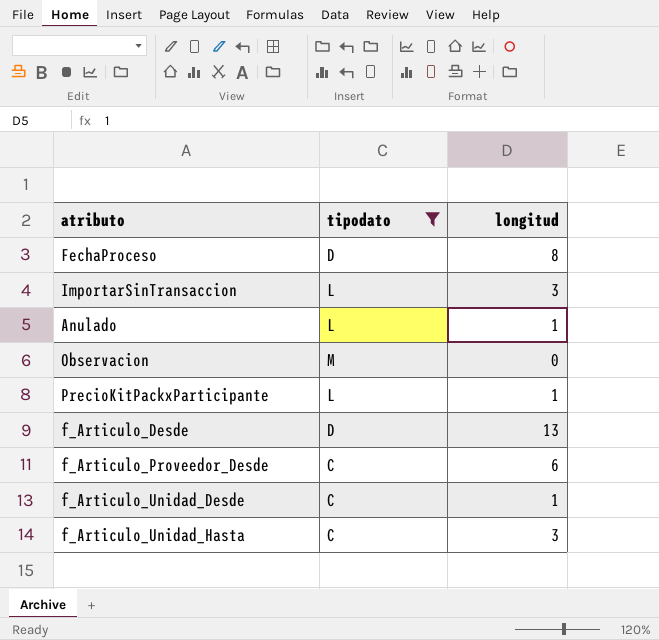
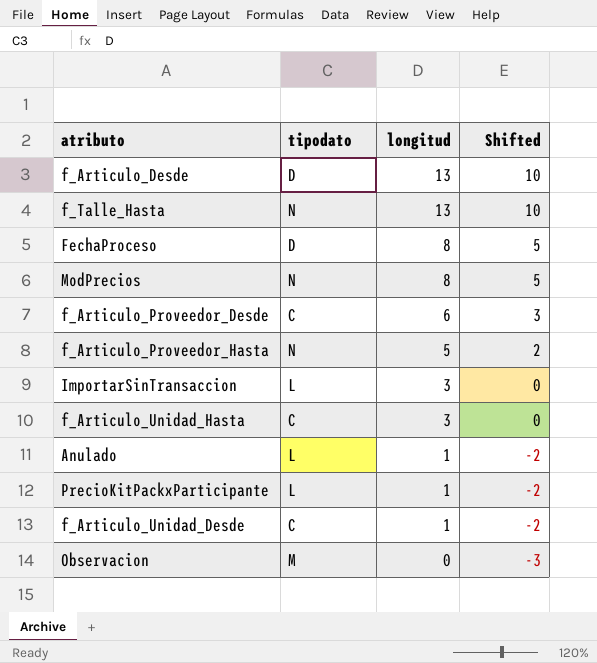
filter: tipodato != N -> none
row order: none -> longitud descending
column Shifted | formula: none -> [longitud] - 3

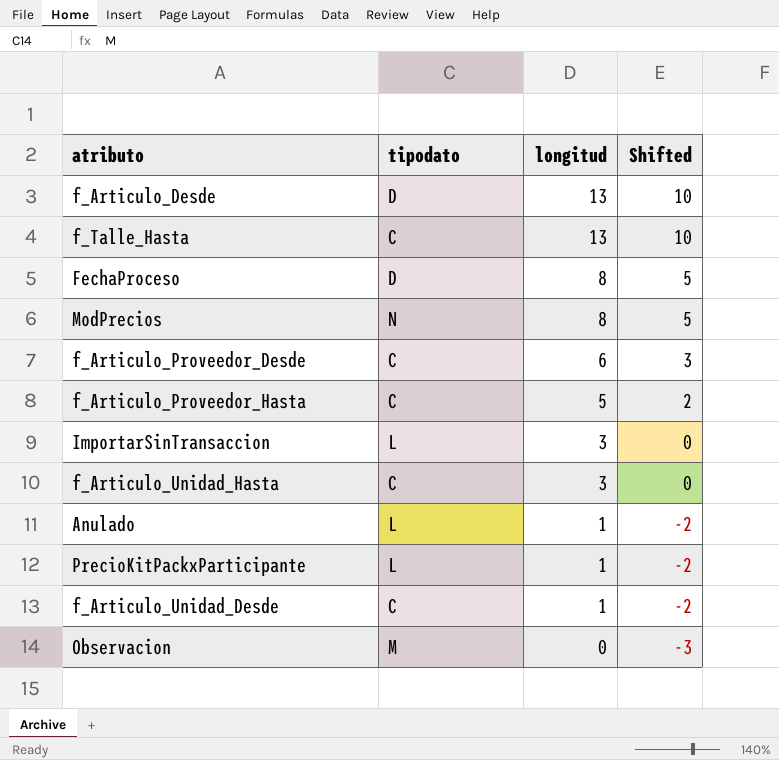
f_Talle_Hasta | tipodato: N -> C
f_Articulo_Proveedor_Hasta | tipodato: N -> C

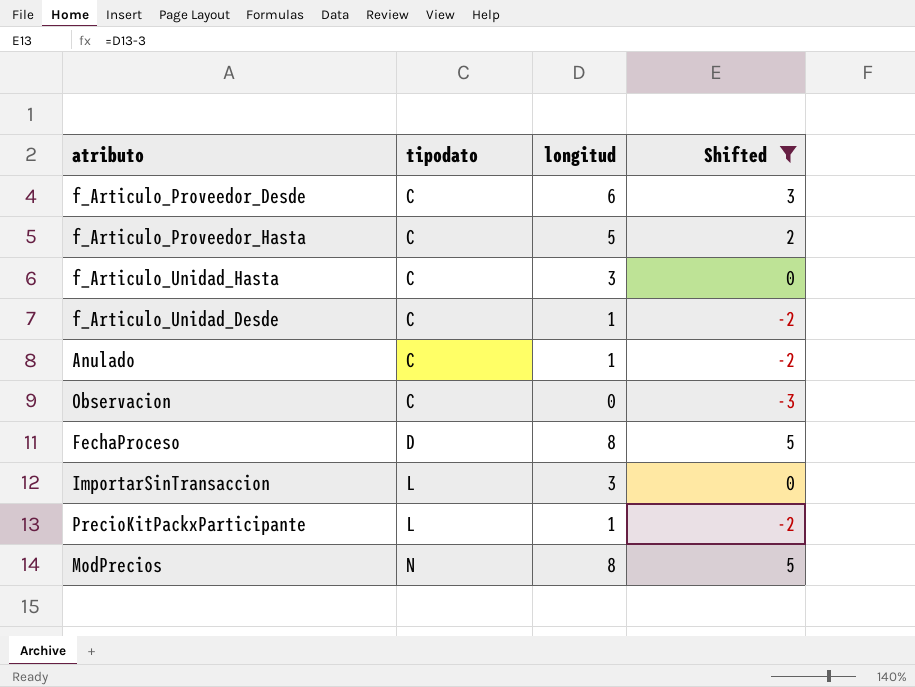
filter: none -> Shifted != 10
row order: longitud descending -> tipodato ascending
Anulado | tipodato: L -> C
Observacion | tipodato: M -> C

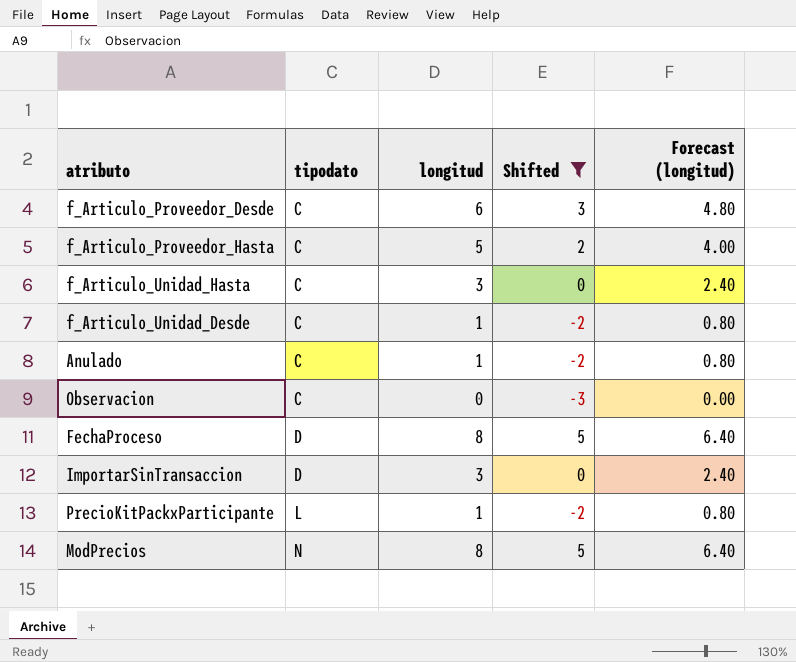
column Forecast (longitud) | formula: none -> [longitud] * 0.8
ImportarSinTransaccion | tipodato: L -> D

